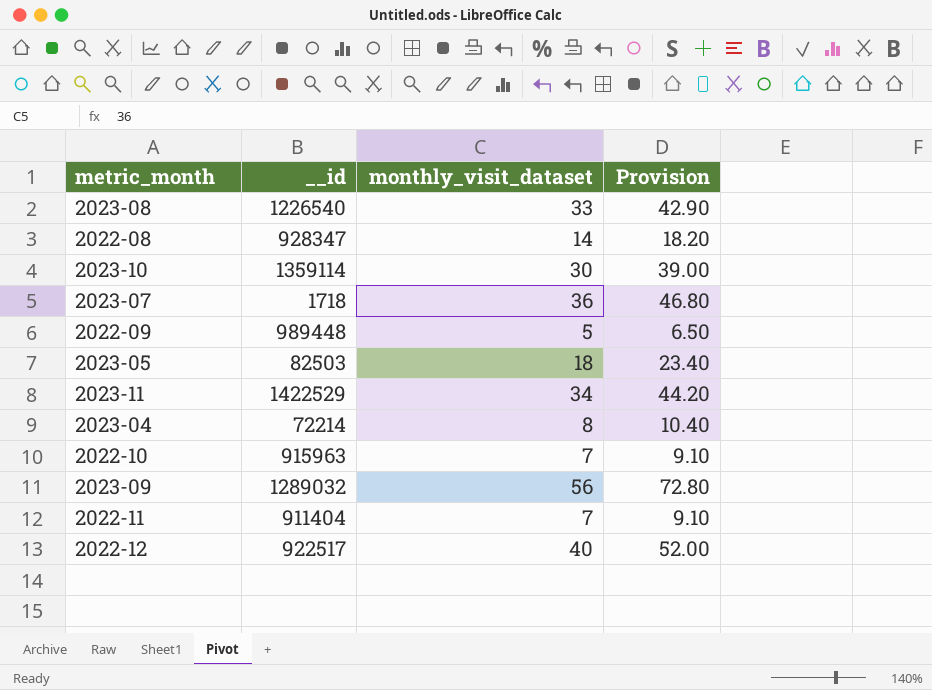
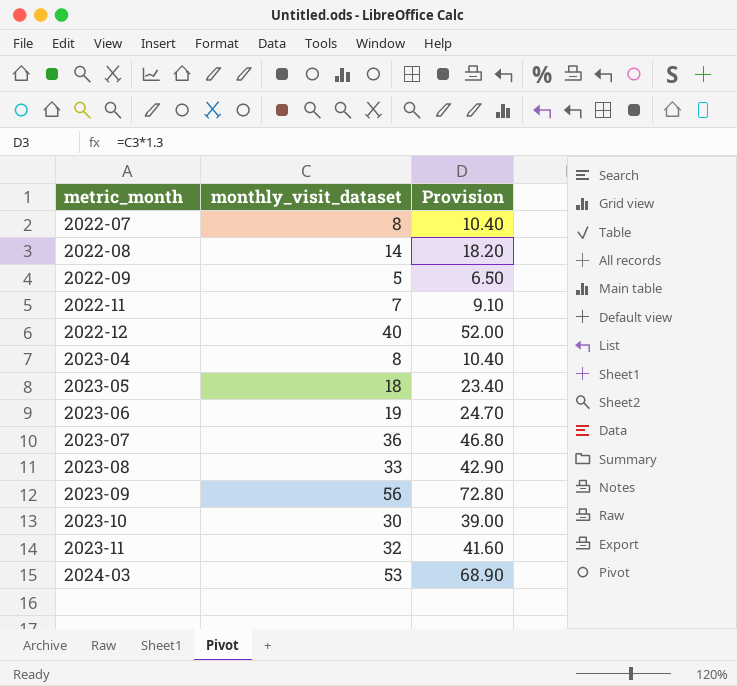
row order: none -> metric_month ascending
column __id | position: 2 -> none
row 2022-10: 915963 | 7 | 9.10 -> none
row 2022-07: none -> 8 | 10.40
row 2023-06: none -> 19 | 24.70
2023-11 | monthly_visit_dataset: 34 -> 32
2023-11 | Provision: 44.20 -> 41.60
row 2024-03: none -> 53 | 68.90

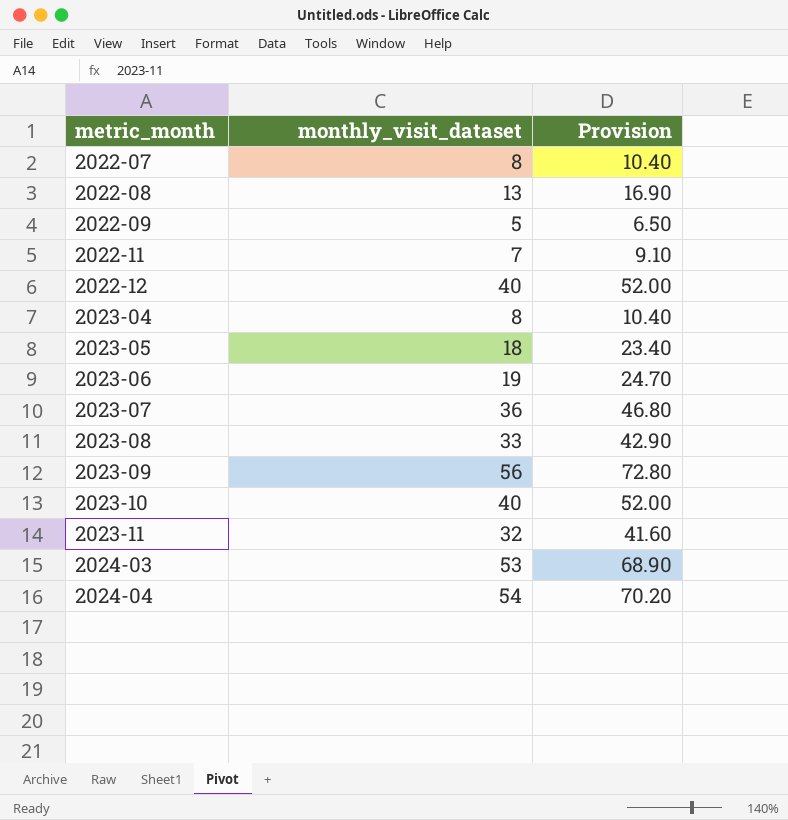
2022-08 | monthly_visit_dataset: 14 -> 13
2022-08 | Provision: 18.20 -> 16.90
2023-10 | monthly_visit_dataset: 30 -> 40
2023-10 | Provision: 39.00 -> 52.00
row 2024-04: none -> 54 | 70.20

